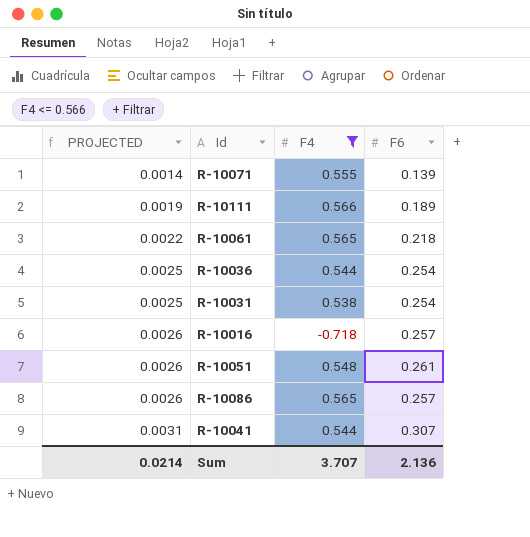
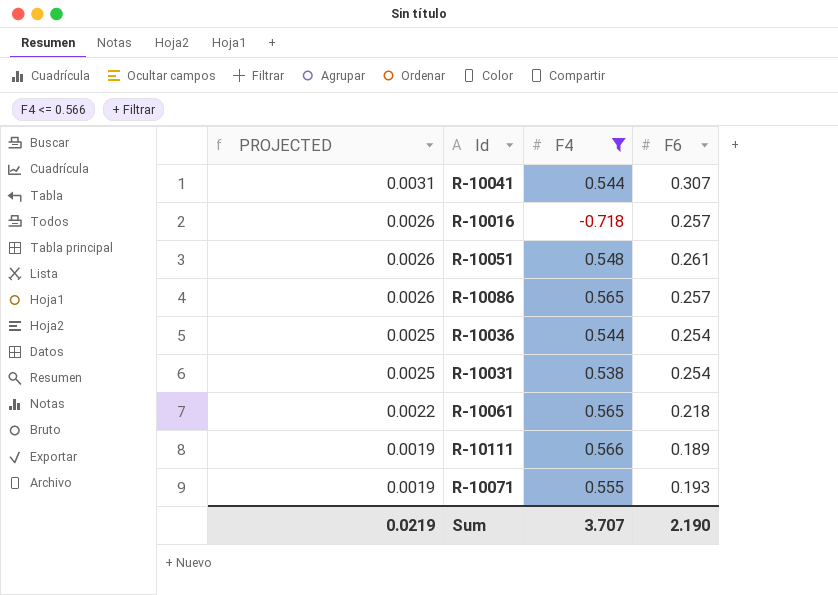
row order: PROJECTED ascending -> PROJECTED descending
R-10071 | PROJECTED: 0.0014 -> 0.0019
R-10071 | F6: 0.139 -> 0.193
Sum | PROJECTED: 0.0214 -> 0.0219
Sum | F6: 2.136 -> 2.190

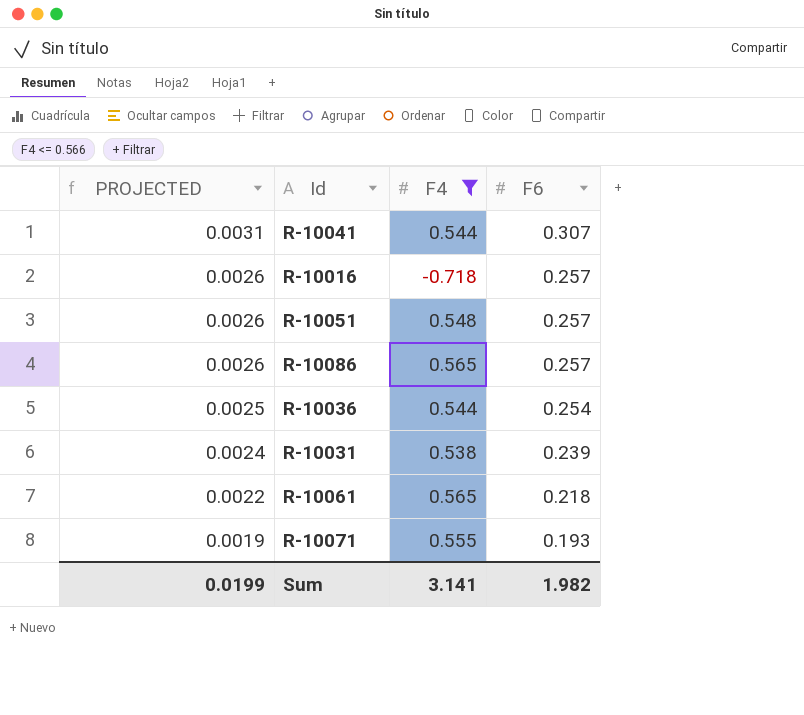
row R-10111: 0.0019 | 0.566 | 0.189 -> none
R-10051 | F6: 0.261 -> 0.257
R-10031 | PROJECTED: 0.0025 -> 0.0024
R-10031 | F6: 0.254 -> 0.239
Sum | PROJECTED: 0.0219 -> 0.0199
Sum | F4: 3.707 -> 3.141
Sum | F6: 2.190 -> 1.982

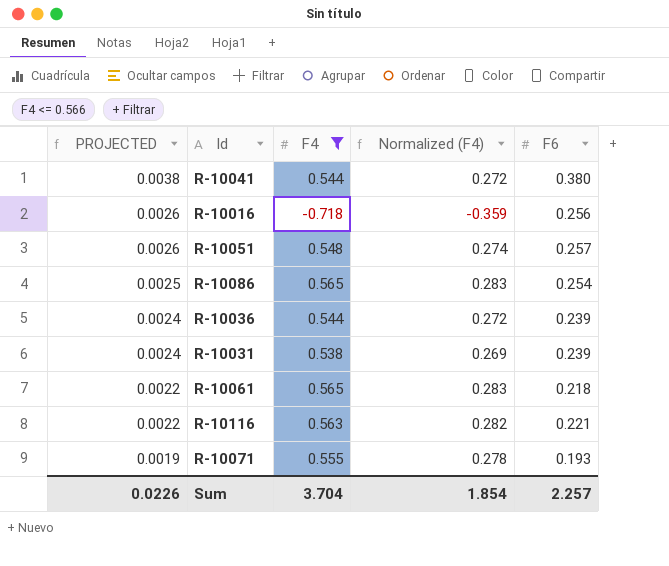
column Normalized (F4) | formula: none -> [F4] * 0.5
R-10041 | PROJECTED: 0.0031 -> 0.0038
R-10041 | F6: 0.307 -> 0.380
R-10016 | F6: 0.257 -> 0.256
R-10086 | PROJECTED: 0.0026 -> 0.0025
R-10086 | F6: 0.257 -> 0.254
R-10036 | PROJECTED: 0.0025 -> 0.0024
R-10036 | F6: 0.254 -> 0.239
row R-10116: none -> 0.0022 | 0.563 | 0.282 | 0.221
Sum | PROJECTED: 0.0199 -> 0.0226
Sum | F4: 3.141 -> 3.704
Sum | F6: 1.982 -> 2.257

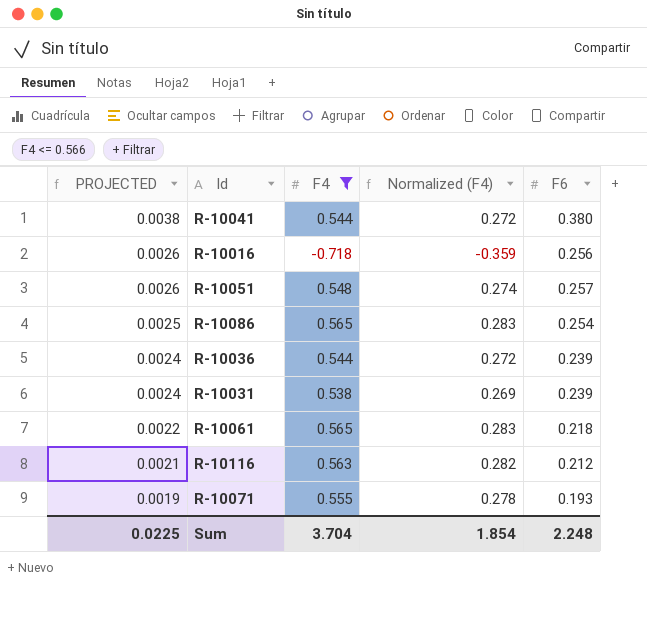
R-10116 | PROJECTED: 0.0022 -> 0.0021
R-10116 | F6: 0.221 -> 0.212
Sum | PROJECTED: 0.0226 -> 0.0225
Sum | F6: 2.257 -> 2.248

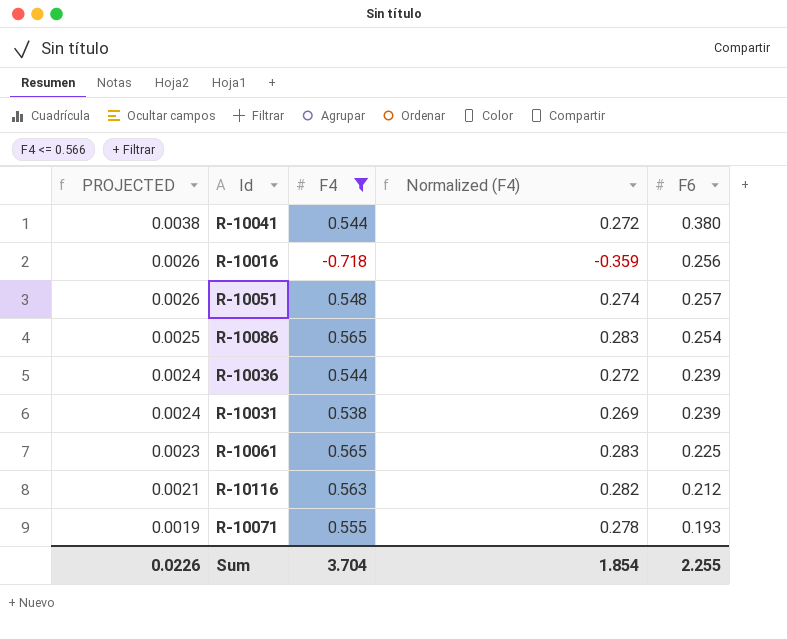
R-10061 | PROJECTED: 0.0022 -> 0.0023
R-10061 | F6: 0.218 -> 0.225
Sum | PROJECTED: 0.0225 -> 0.0226
Sum | F6: 2.248 -> 2.255

